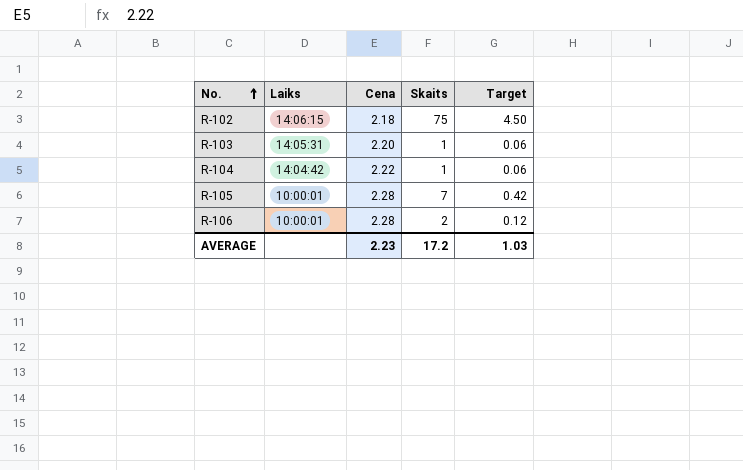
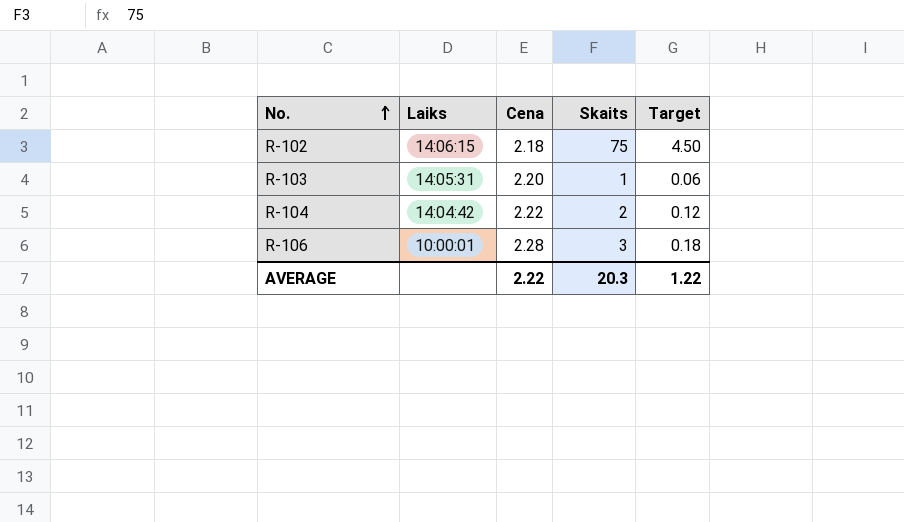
row R-105: 10:00:01 | 2.28 | 7 | 0.42 -> none
R-104 | Skaits: 1 -> 2
R-104 | Target: 0.06 -> 0.12
R-106 | Skaits: 2 -> 3
R-106 | Target: 0.12 -> 0.18
AVERAGE | Cena: 2.23 -> 2.22
AVERAGE | Skaits: 17.2 -> 20.3
AVERAGE | Target: 1.03 -> 1.22

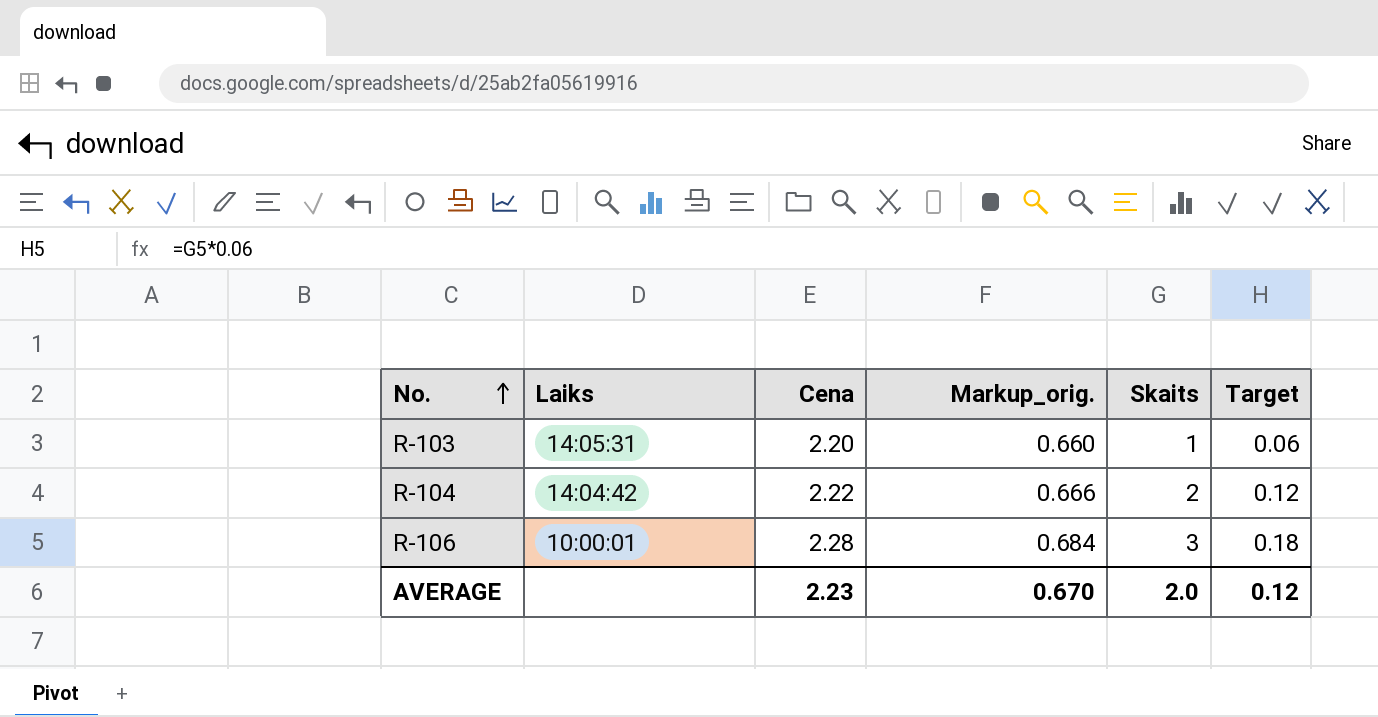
column Markup_orig. | formula: none -> [Cena] * 0.3
row R-102: 14:06:15 | 2.18 | 75 | 4.50 -> none
AVERAGE | Cena: 2.22 -> 2.23
AVERAGE | Skaits: 20.3 -> 2.0
AVERAGE | Target: 1.22 -> 0.12

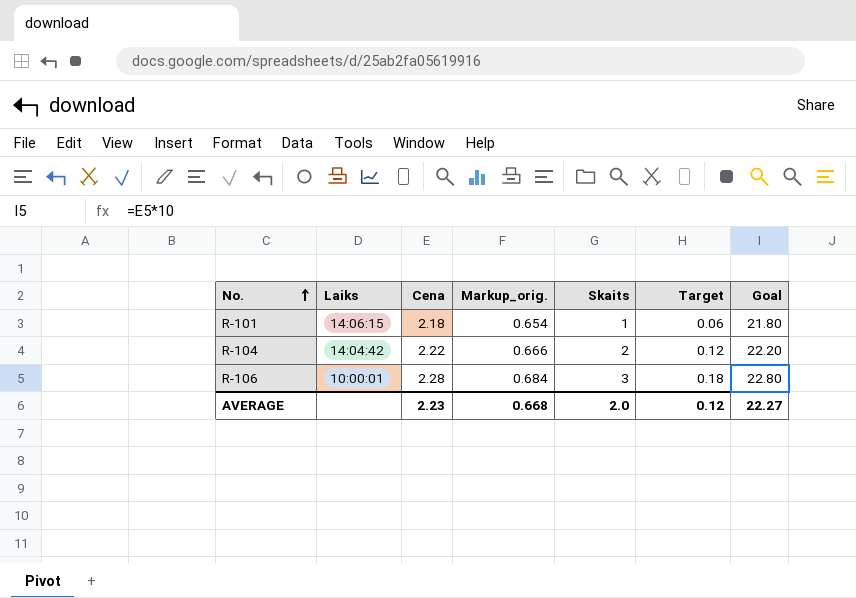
column Goal | formula: none -> [Cena] * 10
row R-103: 14:05:31 | 2.20 | 0.660 | 1 | 0.06 -> none
row R-101: none -> 14:06:15 | 2.18 | 0.654 | 1 | 0.06 | 21.80
AVERAGE | Markup_orig.: 0.670 -> 0.668

